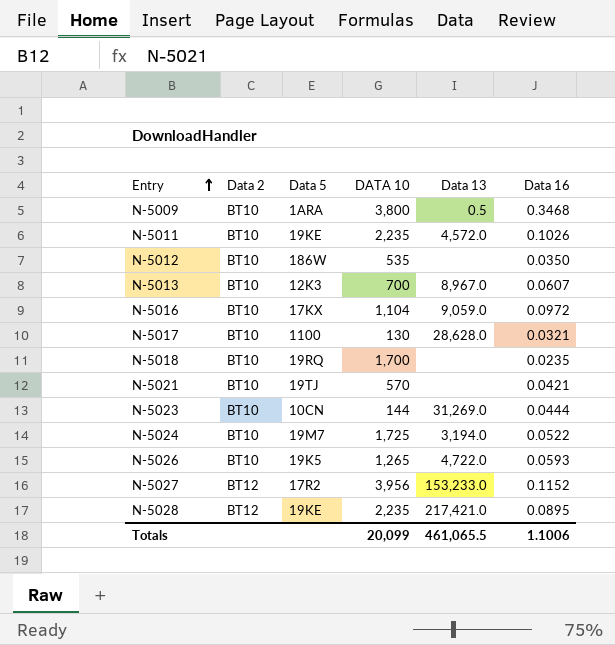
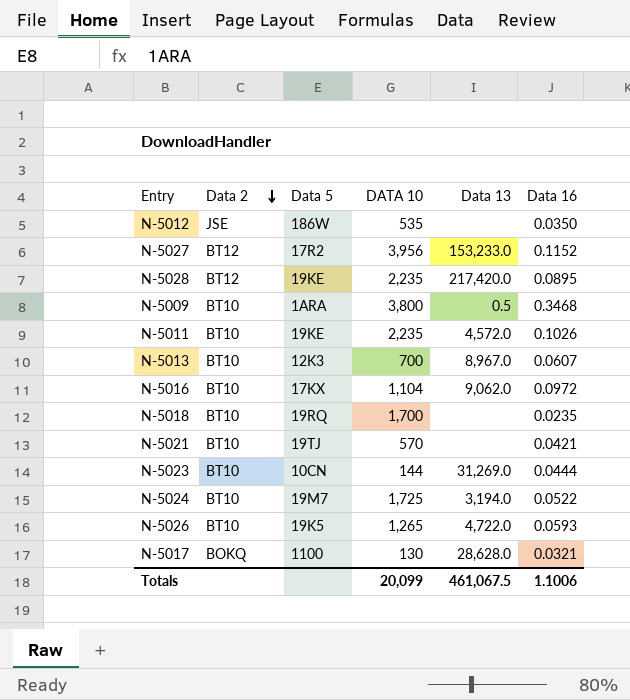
row order: Entry ascending -> Data 2 descending
N-5012 | Data 2: BT10 -> JSE
N-5028 | Data 13: 217,421.0 -> 217,420.0
N-5016 | Data 13: 9,059.0 -> 9,062.0
N-5017 | Data 2: BT10 -> BOKQ
Totals | Data 13: 461,065.5 -> 461,067.5

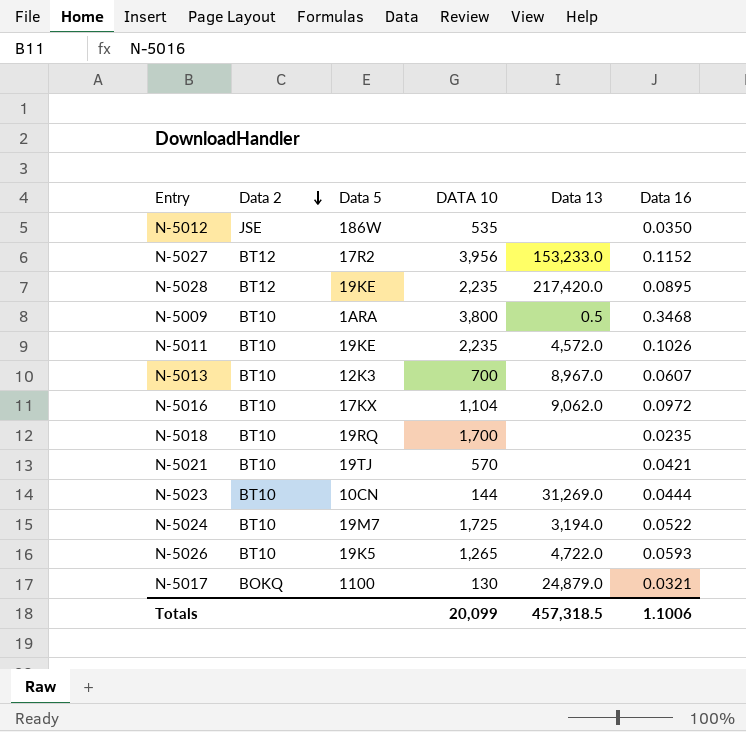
N-5017 | Data 13: 28,628.0 -> 24,879.0
Totals | Data 13: 461,067.5 -> 457,318.5

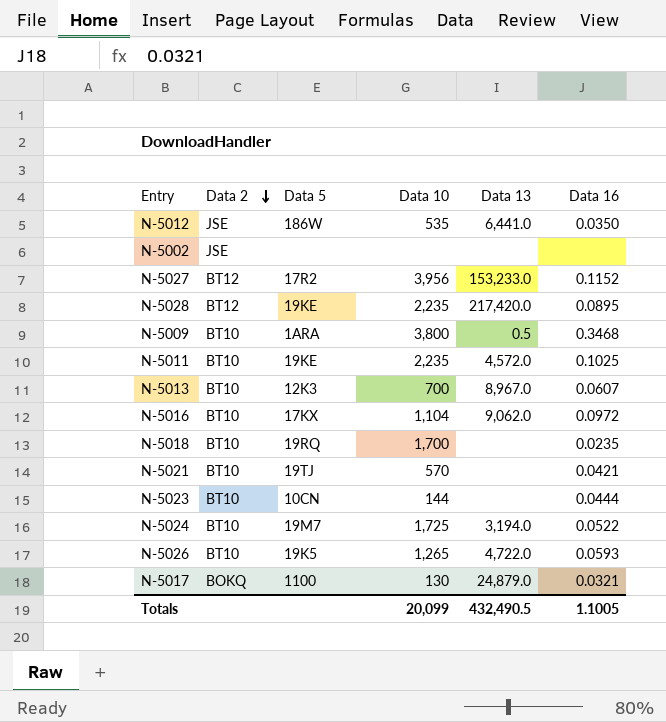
column name: DATA 10 -> Data 10
N-5012 | Data 13: none -> 6,441.0
row N-5002: none -> JSE | none | none | none | none
N-5011 | Data 16: 0.1026 -> 0.1025
N-5023 | Data 13: 31,269.0 -> none
Totals | Data 13: 457,318.5 -> 432,490.5
Totals | Data 16: 1.1006 -> 1.1005

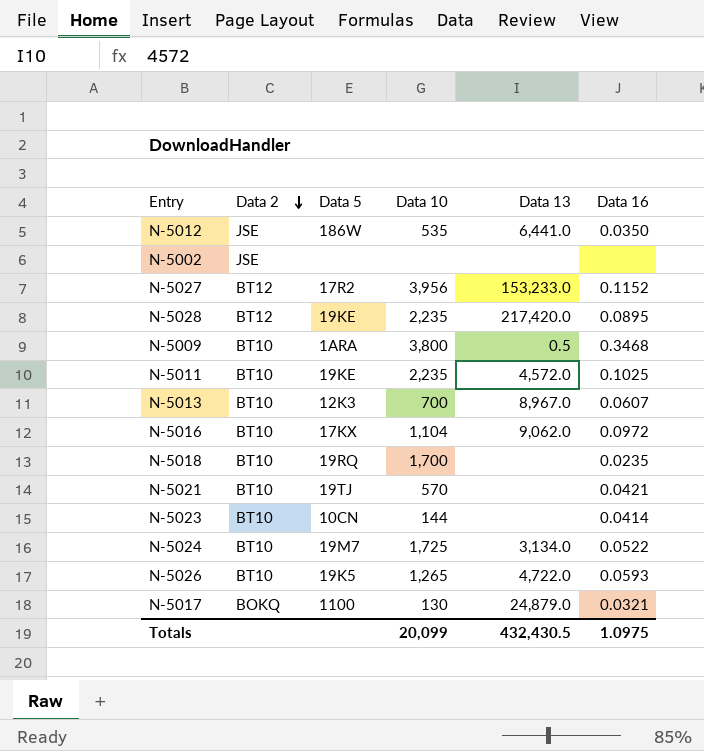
N-5023 | Data 16: 0.0444 -> 0.0414
N-5024 | Data 13: 3,194.0 -> 3,134.0
Totals | Data 13: 432,490.5 -> 432,430.5
Totals | Data 16: 1.1005 -> 1.0975

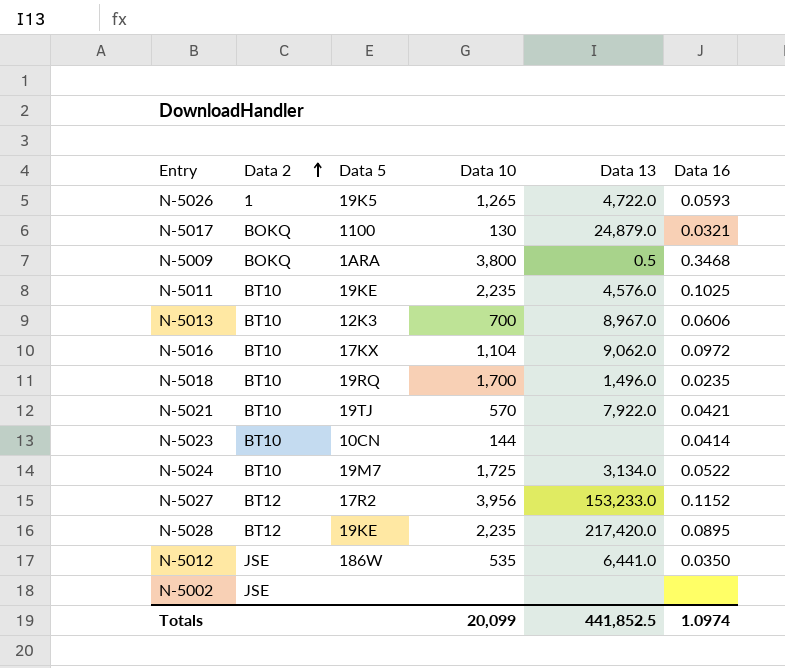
row order: Data 2 descending -> Data 2 ascending
N-5026 | Data 2: BT10 -> 1
N-5009 | Data 2: BT10 -> BOKQ
N-5011 | Data 13: 4,572.0 -> 4,576.0
N-5013 | Data 16: 0.0607 -> 0.0606
N-5018 | Data 13: none -> 1,496.0
N-5021 | Data 13: none -> 7,922.0
Totals | Data 13: 432,430.5 -> 441,852.5
Totals | Data 16: 1.0975 -> 1.0974

